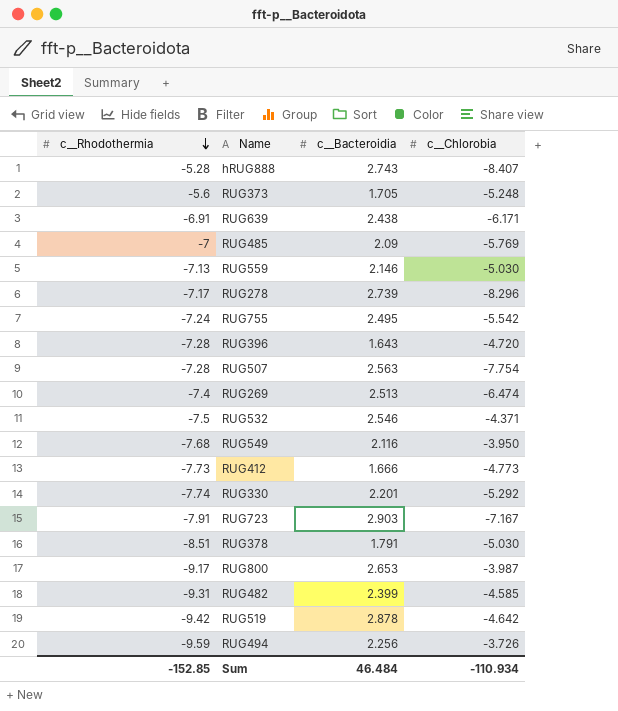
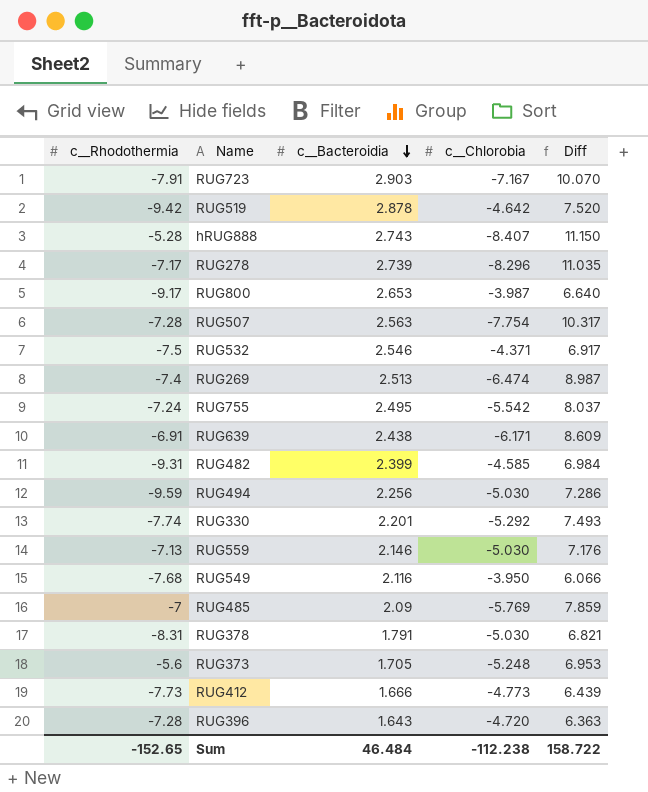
row order: c__Rhodothermia descending -> c__Bacteroidia descending
column Diff | formula: none -> [c__Bacteroidia] - [c__Chlorobia]
RUG494 | c__Chlorobia: -3.726 -> -5.030
RUG378 | c__Rhodothermia: -8.51 -> -8.31
Sum | c__Rhodothermia: -152.85 -> -152.65
Sum | c__Chlorobia: -110.934 -> -112.238

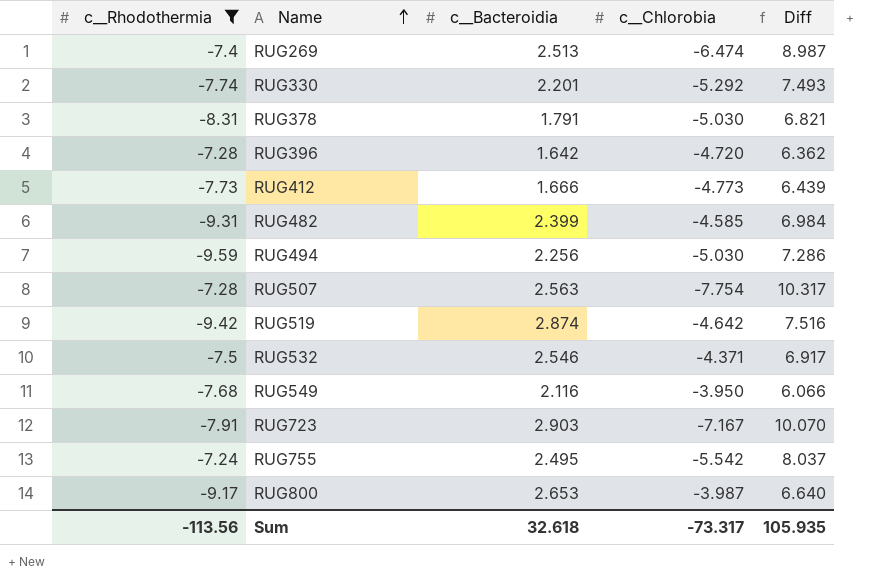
filter: none -> c__Rhodothermia <= -7.24
row order: c__Bacteroidia descending -> Name ascending
RUG396 | c__Bacteroidia: 1.643 -> 1.642
RUG396 | Diff: 6.363 -> 6.362
RUG519 | c__Bacteroidia: 2.878 -> 2.874
RUG519 | Diff: 7.520 -> 7.516
Sum | c__Rhodothermia: -152.65 -> -113.56
Sum | c__Bacteroidia: 46.484 -> 32.618
Sum | c__Chlorobia: -112.238 -> -73.317
Sum | Diff: 158.722 -> 105.935

